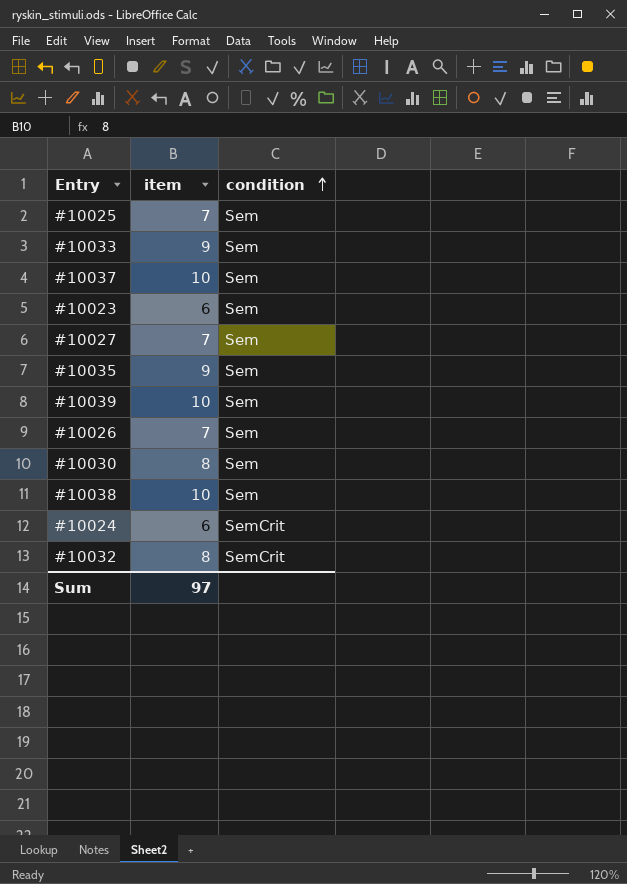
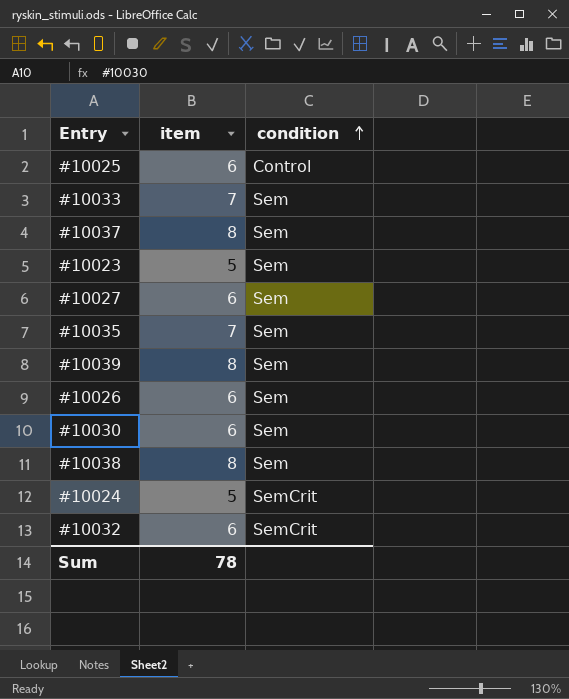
#10025 | item: 7 -> 6
#10025 | condition: Sem -> Control
#10033 | item: 9 -> 7
#10037 | item: 10 -> 8
#10023 | item: 6 -> 5
#10027 | item: 7 -> 6
#10035 | item: 9 -> 7
#10039 | item: 10 -> 8
#10026 | item: 7 -> 6
#10030 | item: 8 -> 6
#10038 | item: 10 -> 8
#10024 | item: 6 -> 5
#10032 | item: 8 -> 6
Sum | item: 97 -> 78

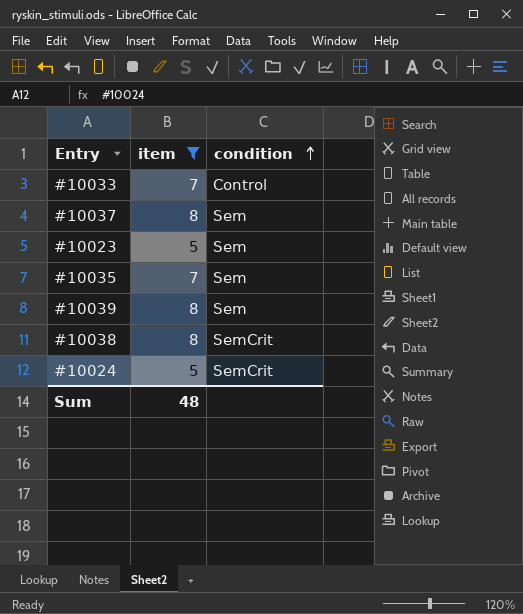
filter: none -> item != 6
#10033 | condition: Sem -> Control
#10038 | condition: Sem -> SemCrit
Sum | item: 78 -> 48

